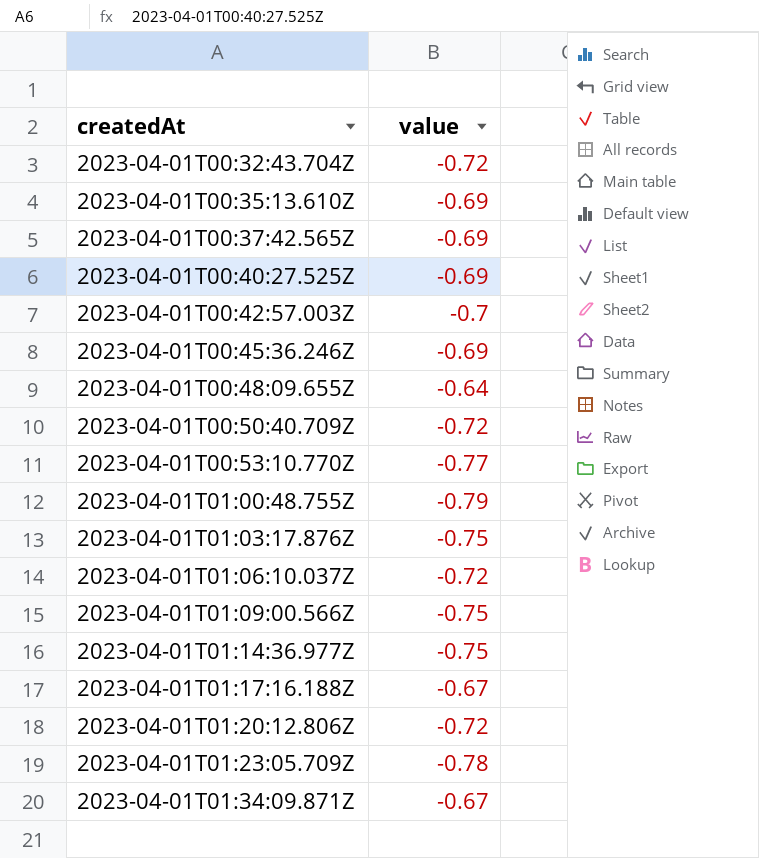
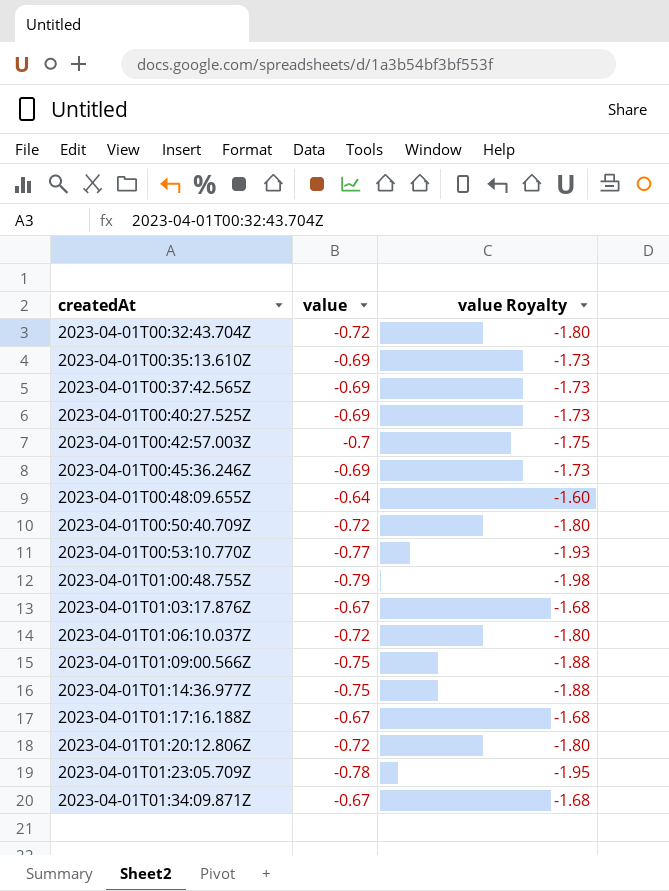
column value Royalty | formula: none -> [value] * 2.5
2023-04-01T01:03:17.876Z | value: -0.75 -> -0.67

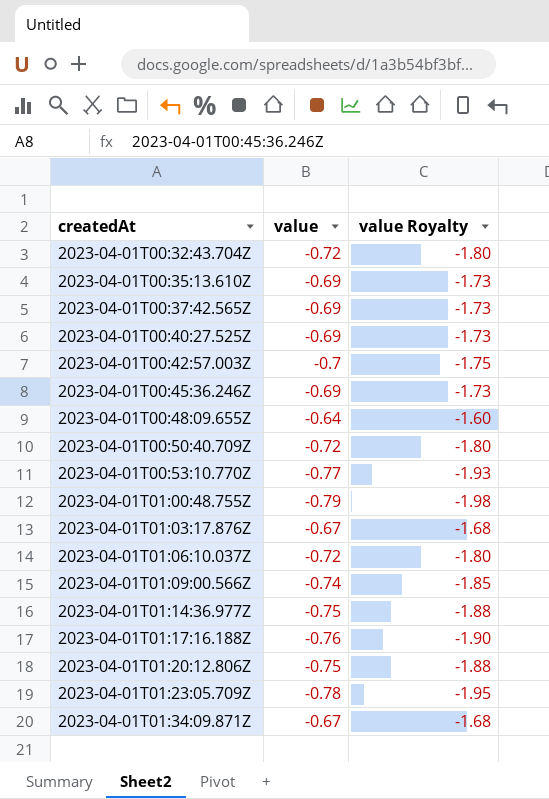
2023-04-01T01:09:00.566Z | value: -0.75 -> -0.74
2023-04-01T01:09:00.566Z | value Royalty: -1.88 -> -1.85
2023-04-01T01:17:16.188Z | value: -0.67 -> -0.76
2023-04-01T01:17:16.188Z | value Royalty: -1.68 -> -1.90
2023-04-01T01:20:12.806Z | value: -0.72 -> -0.75
2023-04-01T01:20:12.806Z | value Royalty: -1.80 -> -1.88

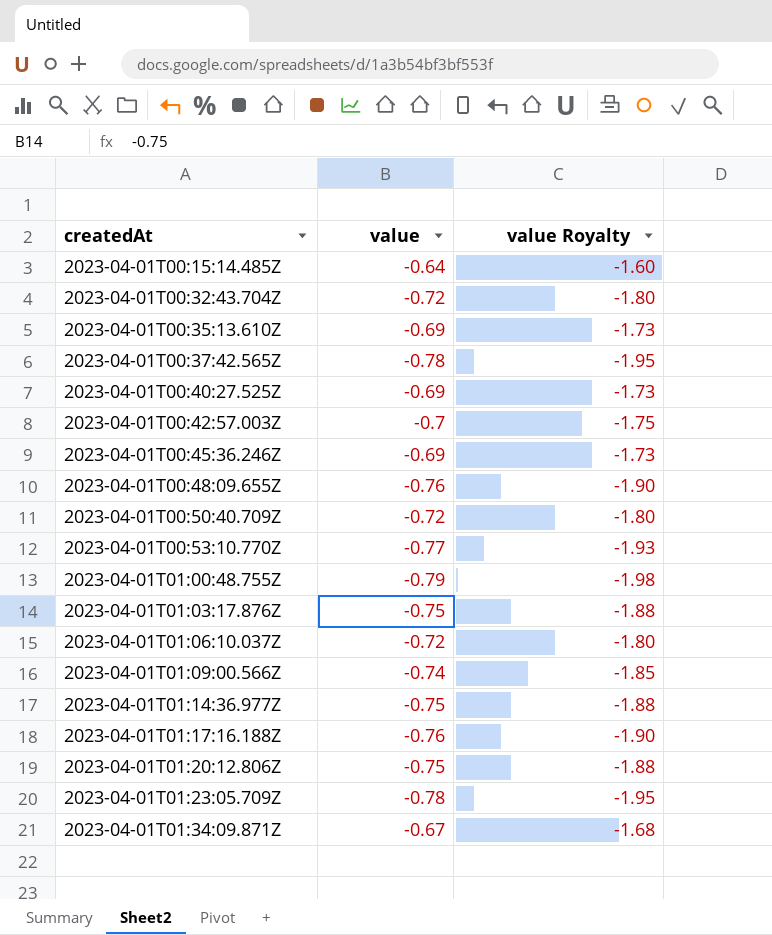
row 2023-04-01T00:15:14.485Z: none -> -0.64 | -1.60
2023-04-01T00:37:42.565Z | value: -0.69 -> -0.78
2023-04-01T00:37:42.565Z | value Royalty: -1.73 -> -1.95
2023-04-01T00:48:09.655Z | value: -0.64 -> -0.76
2023-04-01T00:48:09.655Z | value Royalty: -1.60 -> -1.90
2023-04-01T01:03:17.876Z | value: -0.67 -> -0.75
2023-04-01T01:03:17.876Z | value Royalty: -1.68 -> -1.88

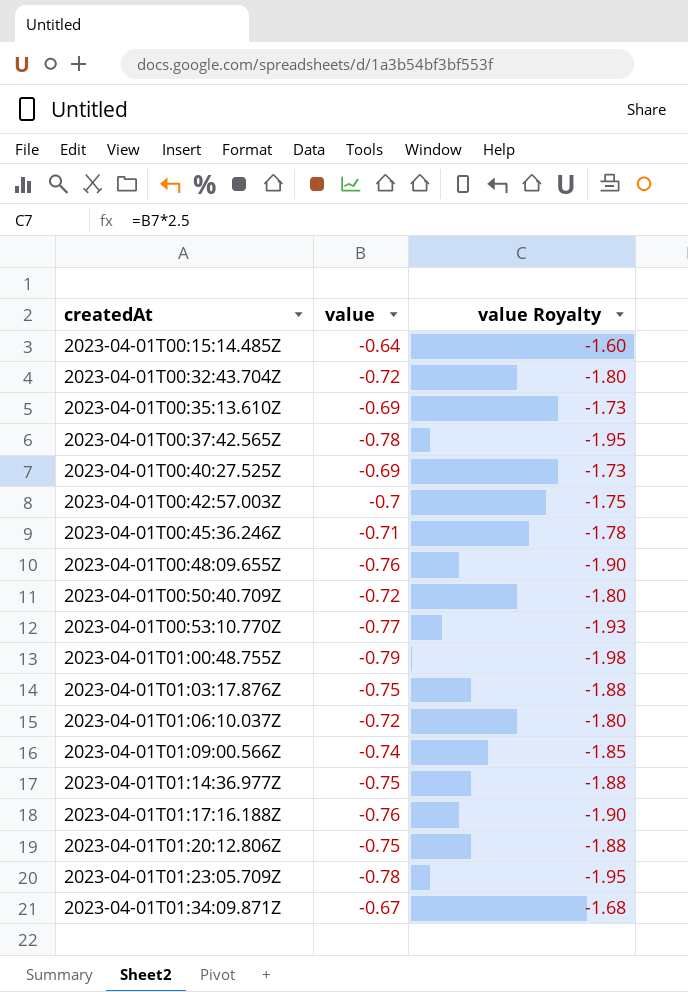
2023-04-01T00:45:36.246Z | value: -0.69 -> -0.71
2023-04-01T00:45:36.246Z | value Royalty: -1.73 -> -1.78

